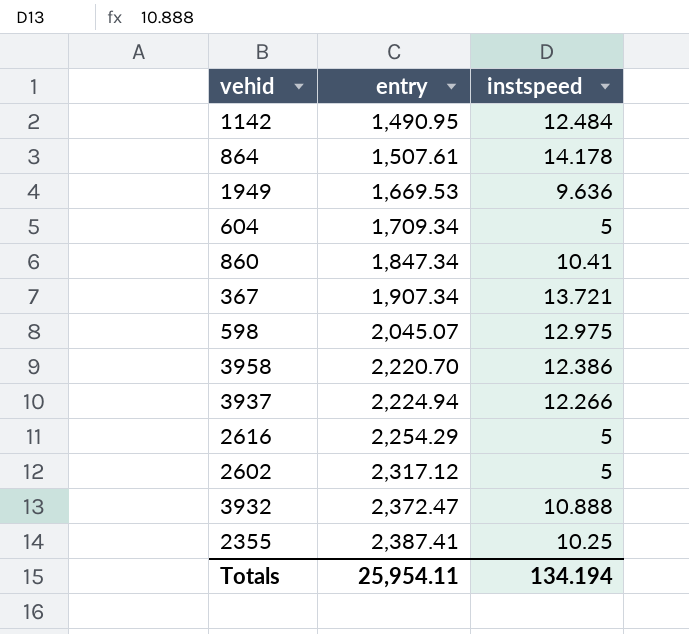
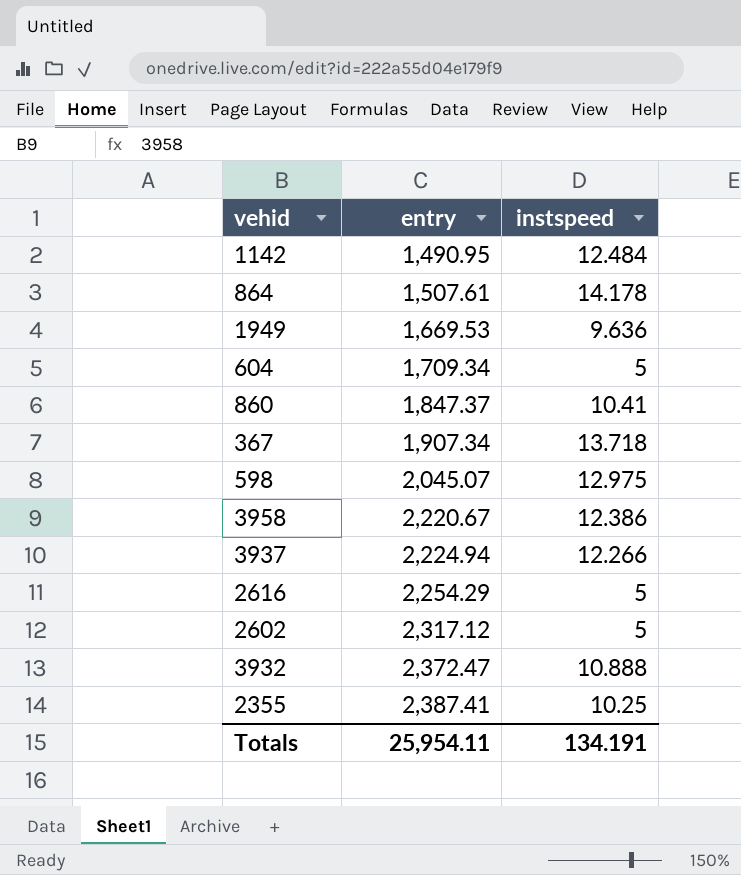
860 | entry: 1,847.34 -> 1,847.37
367 | instspeed: 13.721 -> 13.718
3958 | entry: 2,220.70 -> 2,220.67
Totals | instspeed: 134.194 -> 134.191

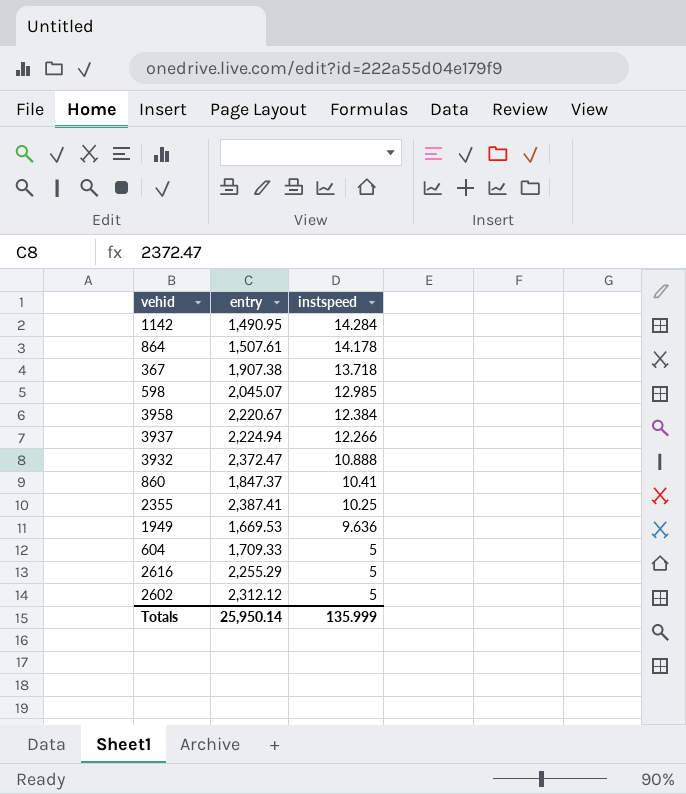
row order: entry ascending -> instspeed descending
1142 | instspeed: 12.484 -> 14.284
367 | entry: 1,907.34 -> 1,907.38
598 | instspeed: 12.975 -> 12.985
3958 | instspeed: 12.386 -> 12.384
604 | entry: 1,709.34 -> 1,709.33
2616 | entry: 2,254.29 -> 2,255.29
2602 | entry: 2,317.12 -> 2,312.12
Totals | entry: 25,954.11 -> 25,950.14
Totals | instspeed: 134.191 -> 135.999

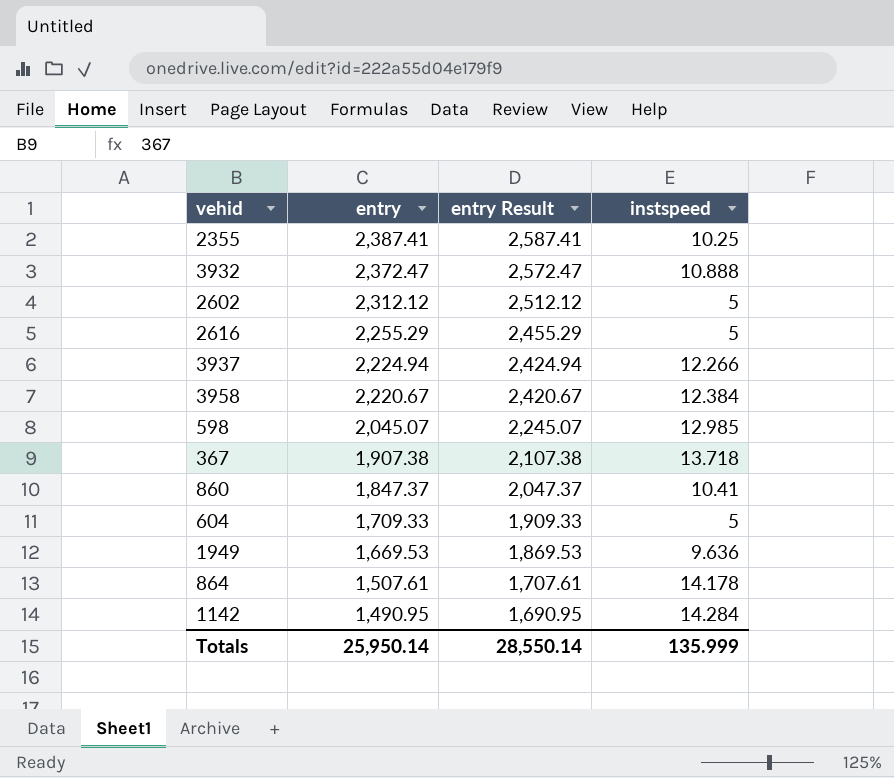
row order: instspeed descending -> entry descending
column entry Result | formula: none -> [entry] + 200

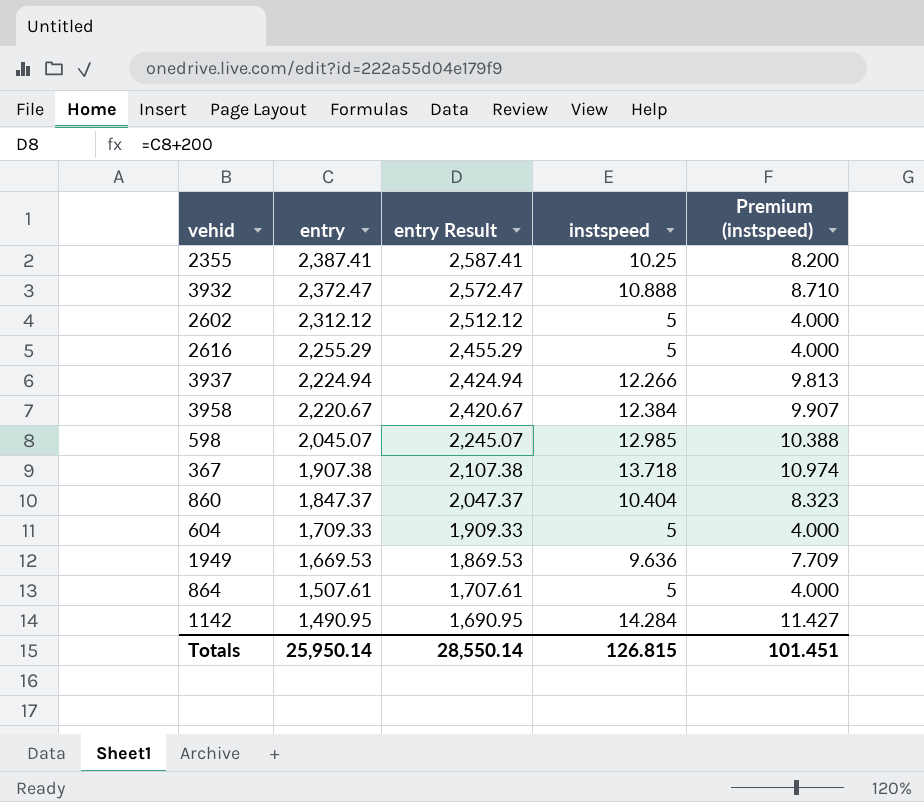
column Premium (instspeed) | formula: none -> [instspeed] * 0.8
860 | instspeed: 10.41 -> 10.404
864 | instspeed: 14.178 -> 5
Totals | instspeed: 135.999 -> 126.815

